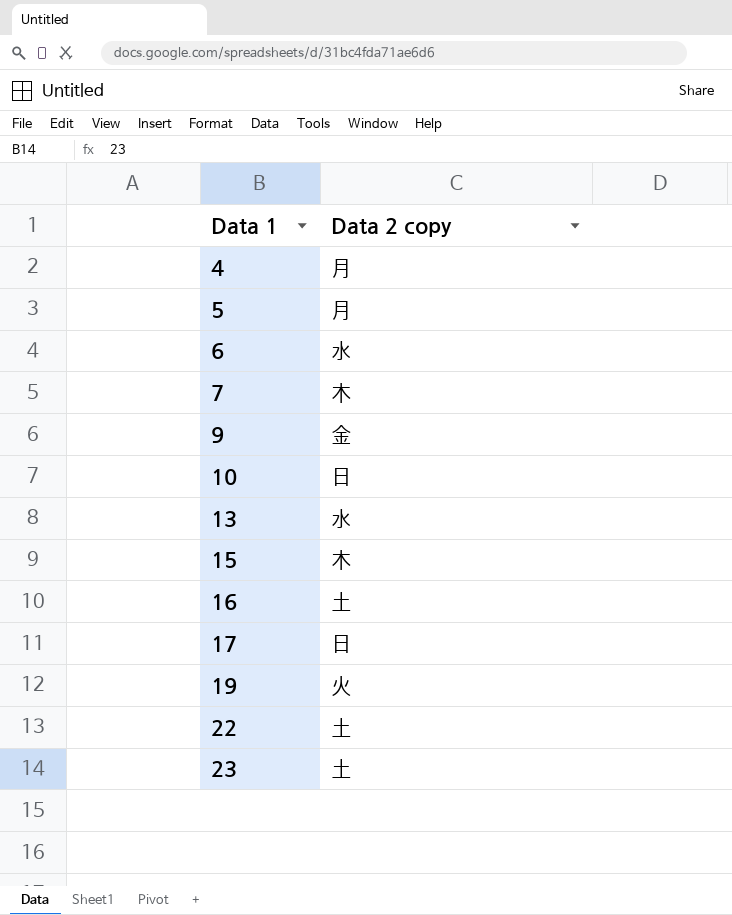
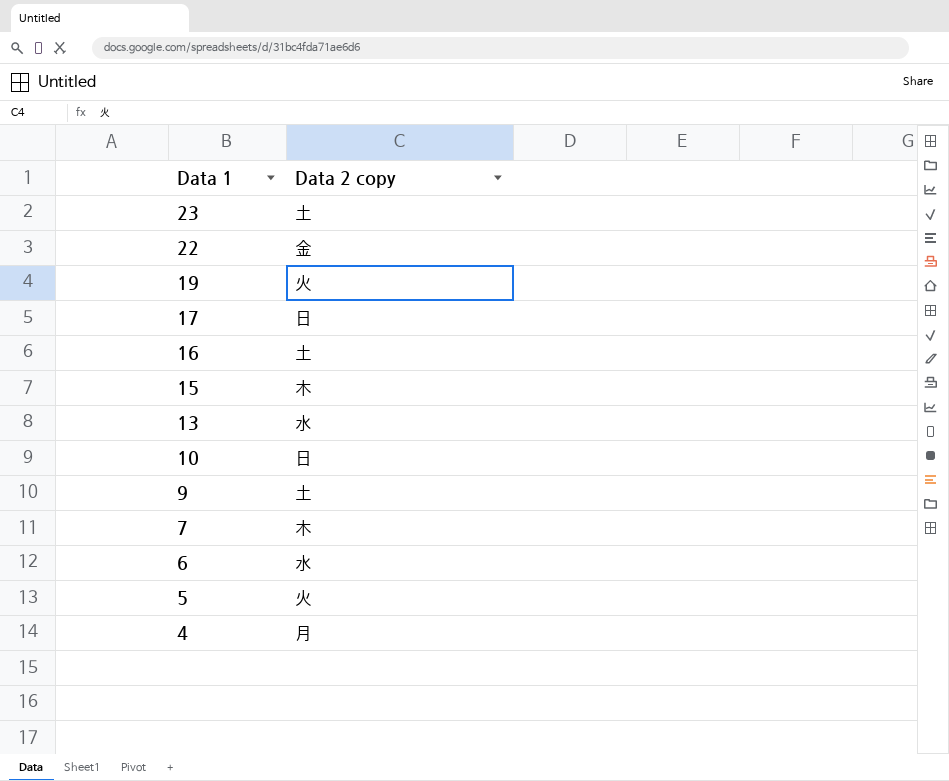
row order: Data 1 ascending -> Data 1 descending
22 | Data 2 copy: 土 -> 金
9 | Data 2 copy: 金 -> 土
5 | Data 2 copy: 月 -> 火

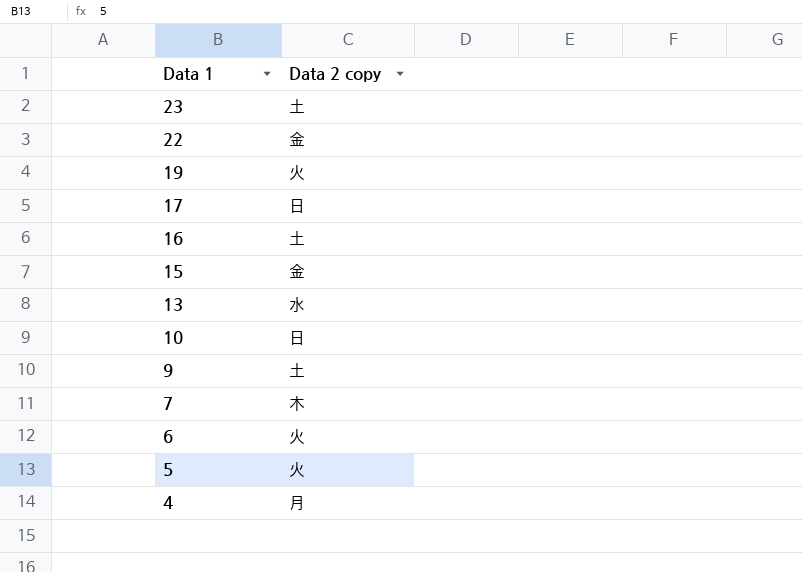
15 | Data 2 copy: 木 -> 金
6 | Data 2 copy: 水 -> 火

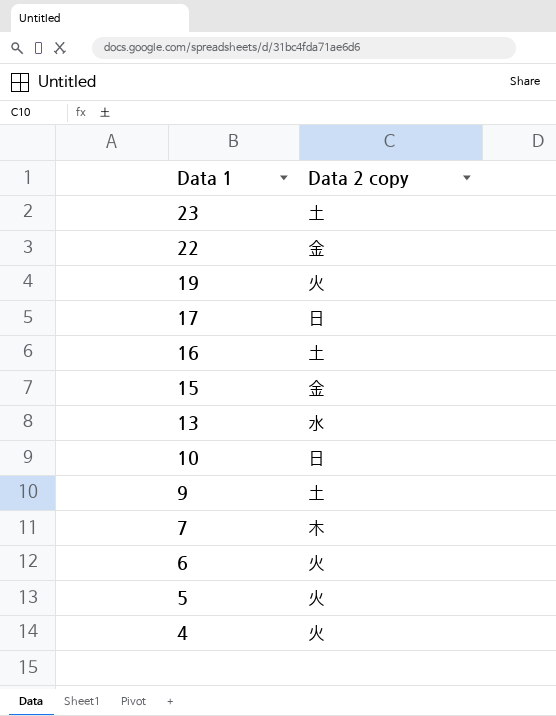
4 | Data 2 copy: 月 -> 火

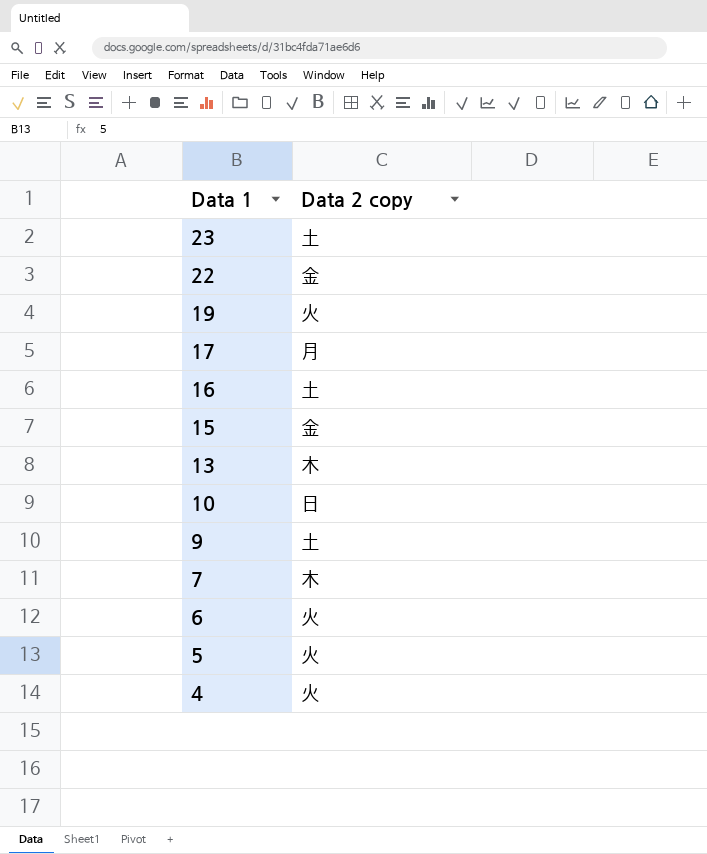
17 | Data 2 copy: 日 -> 月
13 | Data 2 copy: 水 -> 木

